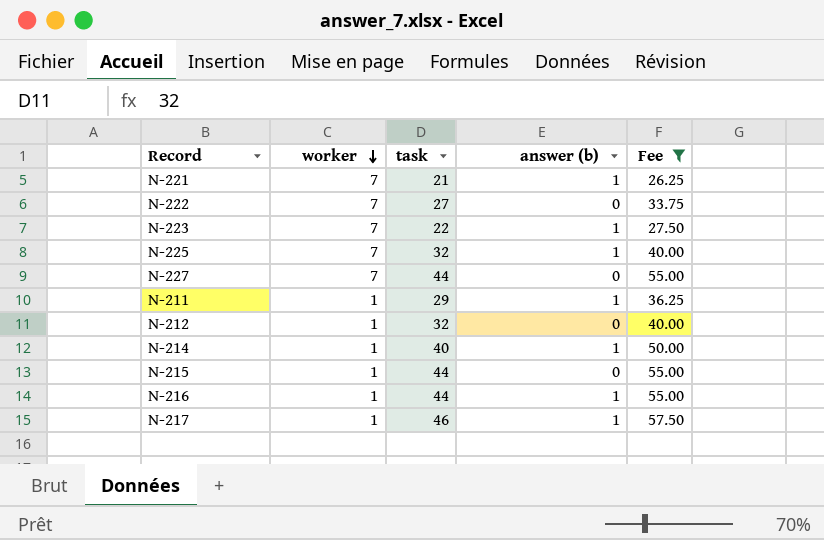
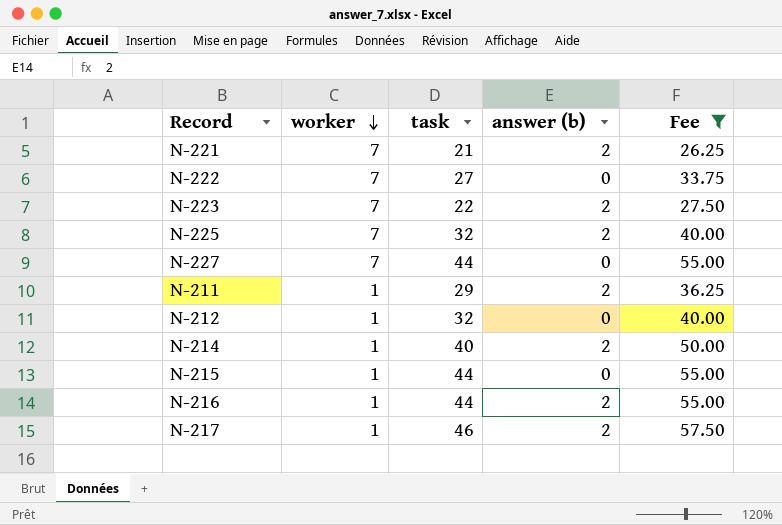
N-221 | answer (b): 1 -> 2
N-223 | answer (b): 1 -> 2
N-225 | answer (b): 1 -> 2
N-211 | answer (b): 1 -> 2
N-214 | answer (b): 1 -> 2
N-216 | answer (b): 1 -> 2
N-217 | answer (b): 1 -> 2

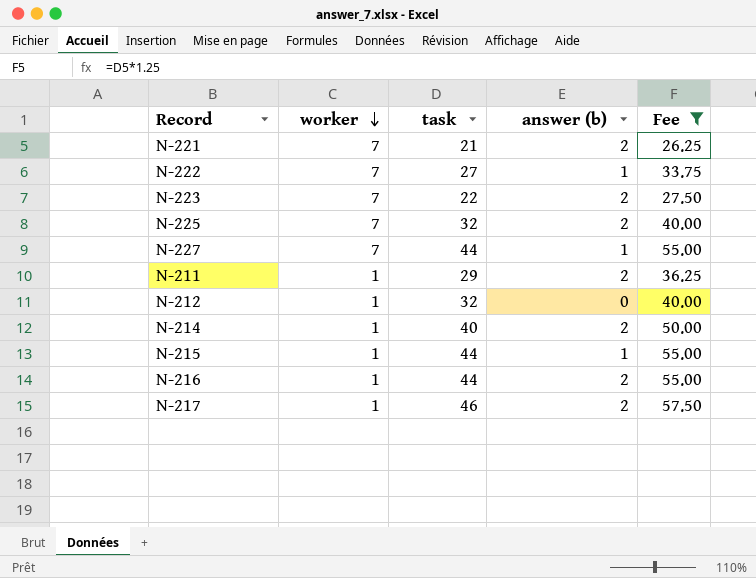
N-222 | answer (b): 0 -> 1
N-227 | answer (b): 0 -> 1
N-215 | answer (b): 0 -> 1

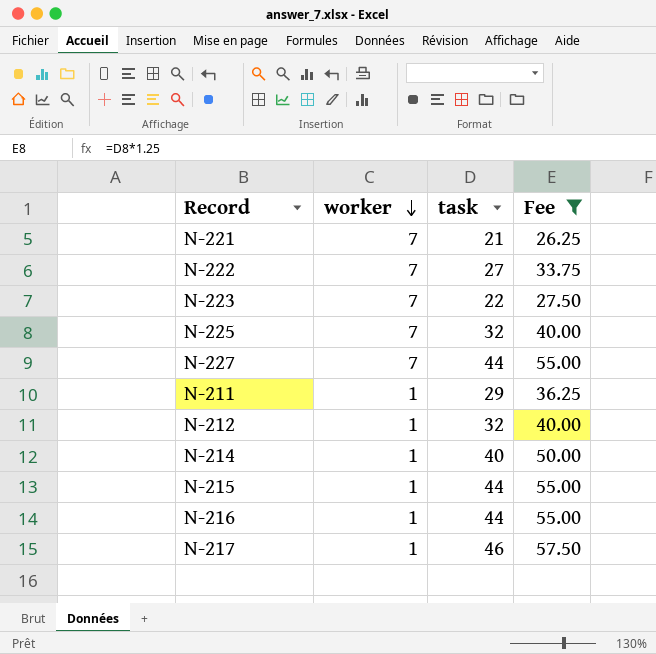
column answer (b) | position: 4 -> none

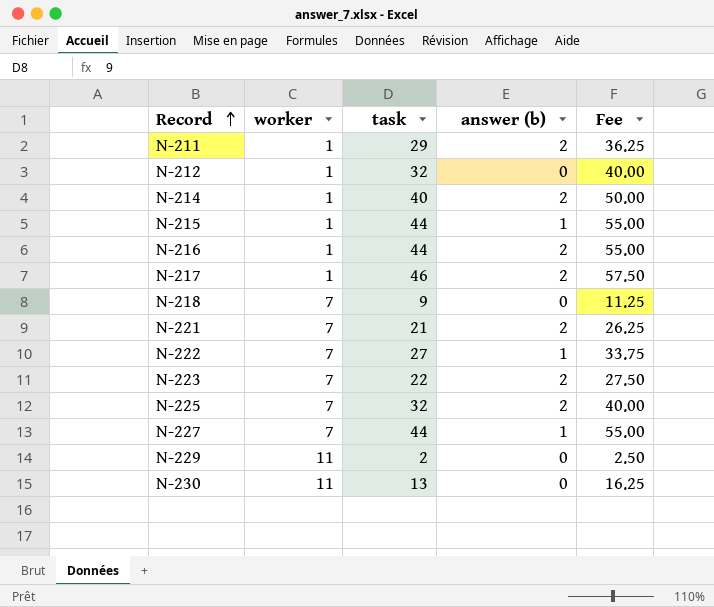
filter: Fee >= 26.25 -> none
row order: worker descending -> Record ascending
column answer (b) | position: none -> 4

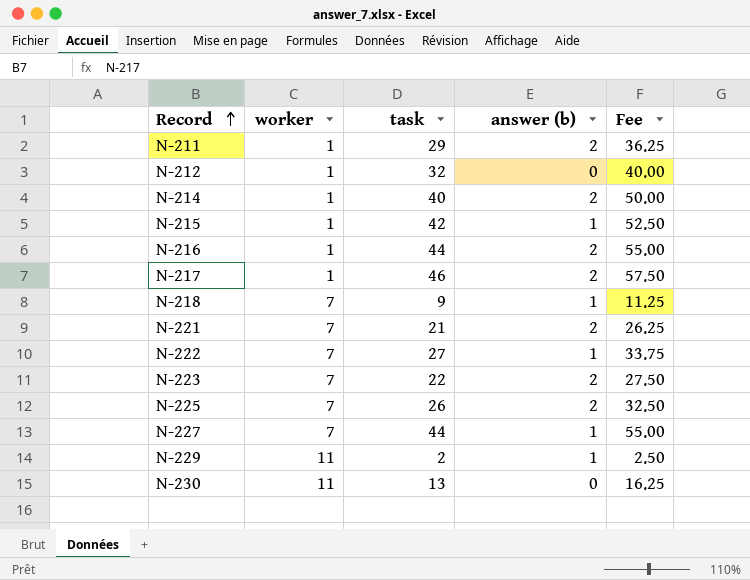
N-215 | task: 44 -> 42
N-215 | Fee: 55.00 -> 52.50
N-218 | answer (b): 0 -> 1
N-225 | task: 32 -> 26
N-225 | Fee: 40.00 -> 32.50
N-229 | answer (b): 0 -> 1

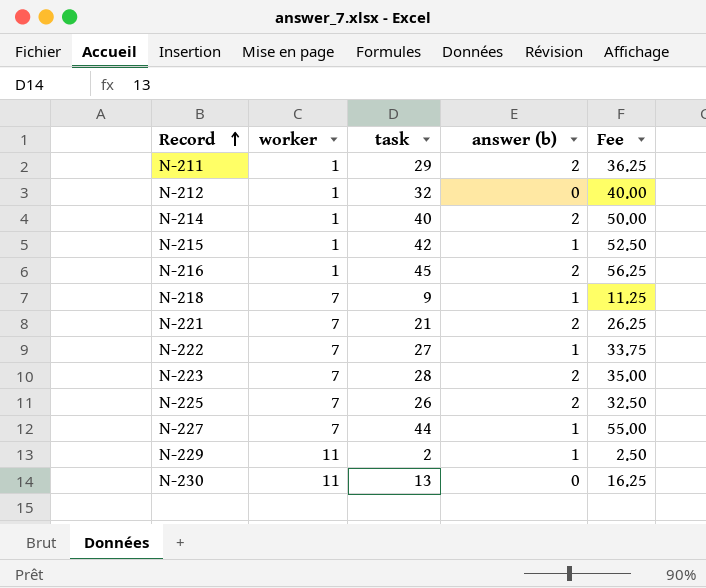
row N-217: 1 | 46 | 2 | 57.50 -> none
N-216 | task: 44 -> 45
N-216 | Fee: 55.00 -> 56.25
N-223 | task: 22 -> 28
N-223 | Fee: 27.50 -> 35.00

